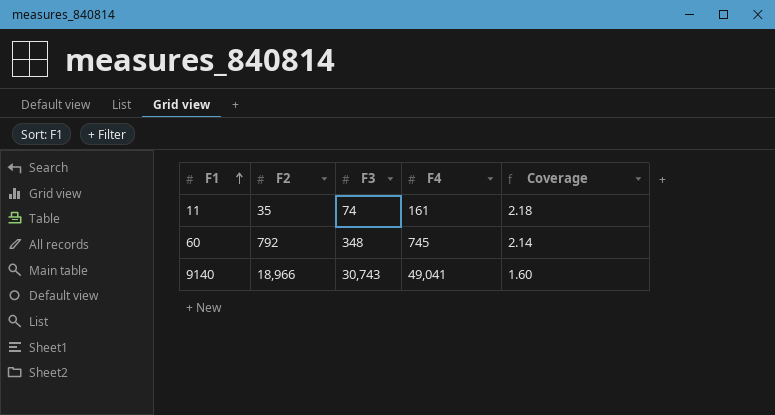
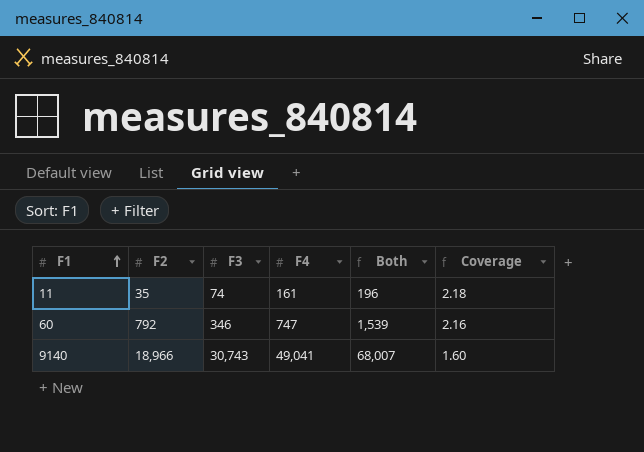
column Both | formula: none -> [F2] + [F4]
60 | F3: 348 -> 346
60 | F4: 745 -> 747
60 | Coverage: 2.14 -> 2.16

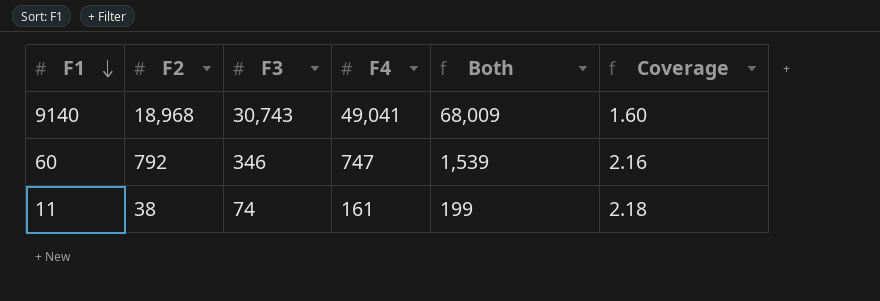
row order: F1 ascending -> F1 descending
9140 | F2: 18,966 -> 18,968
9140 | Both: 68,007 -> 68,009
11 | F2: 35 -> 38
11 | Both: 196 -> 199

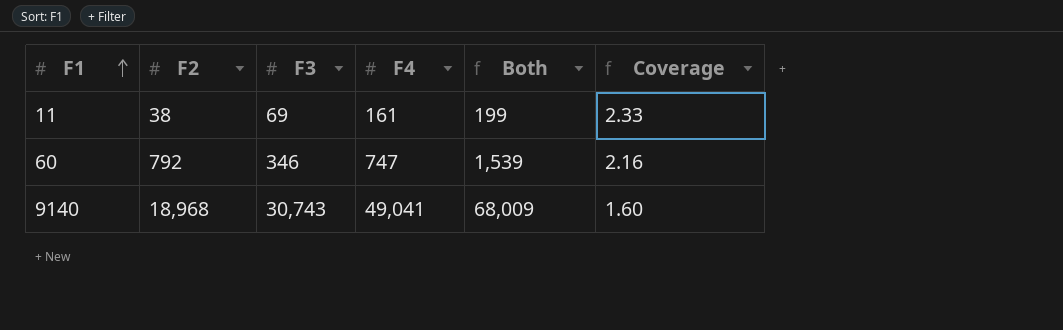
row order: F1 descending -> F1 ascending
11 | F3: 74 -> 69
11 | Coverage: 2.18 -> 2.33

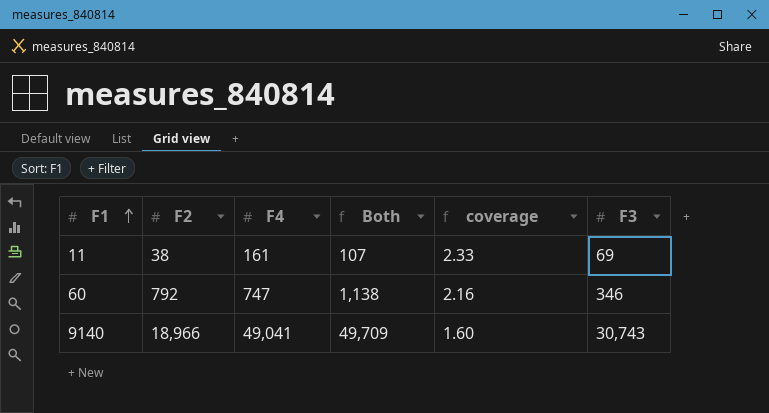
column Both | formula: [F2] + [F4] -> [F2] + [F3]
column name: Coverage -> coverage
column F3 | position: 3 -> 6
9140 | F2: 18,968 -> 18,966

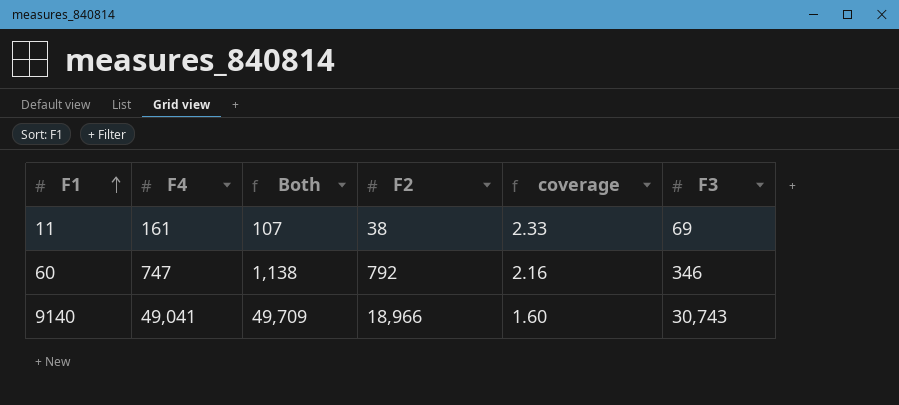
column F2 | position: 2 -> 4

